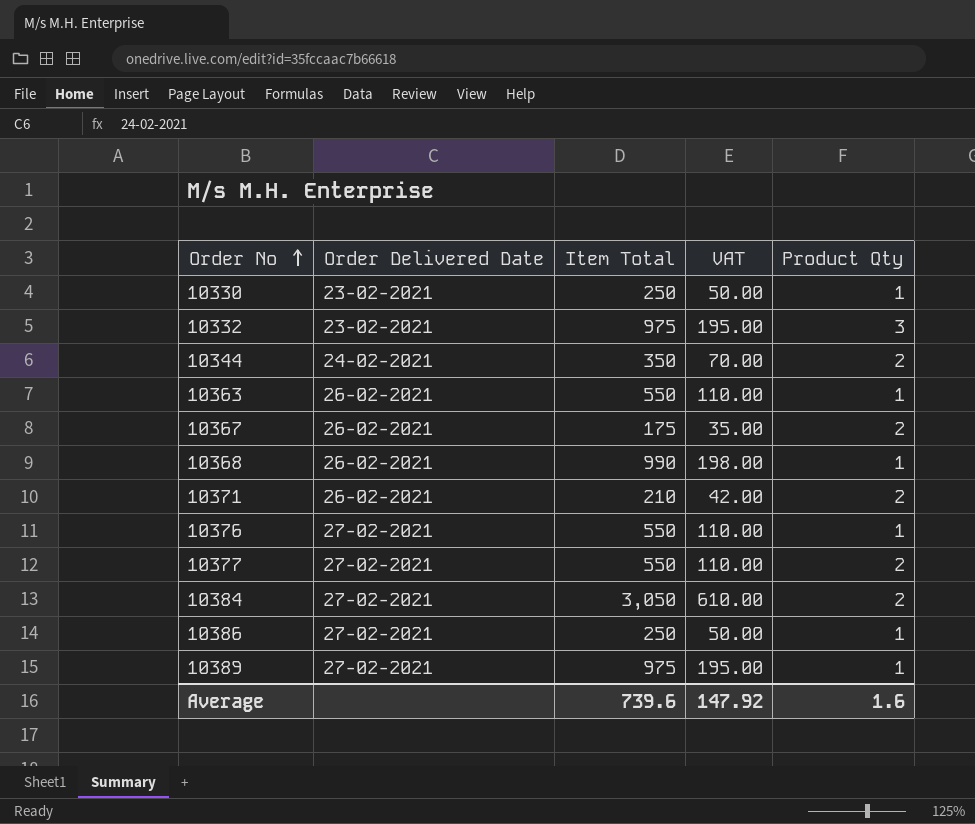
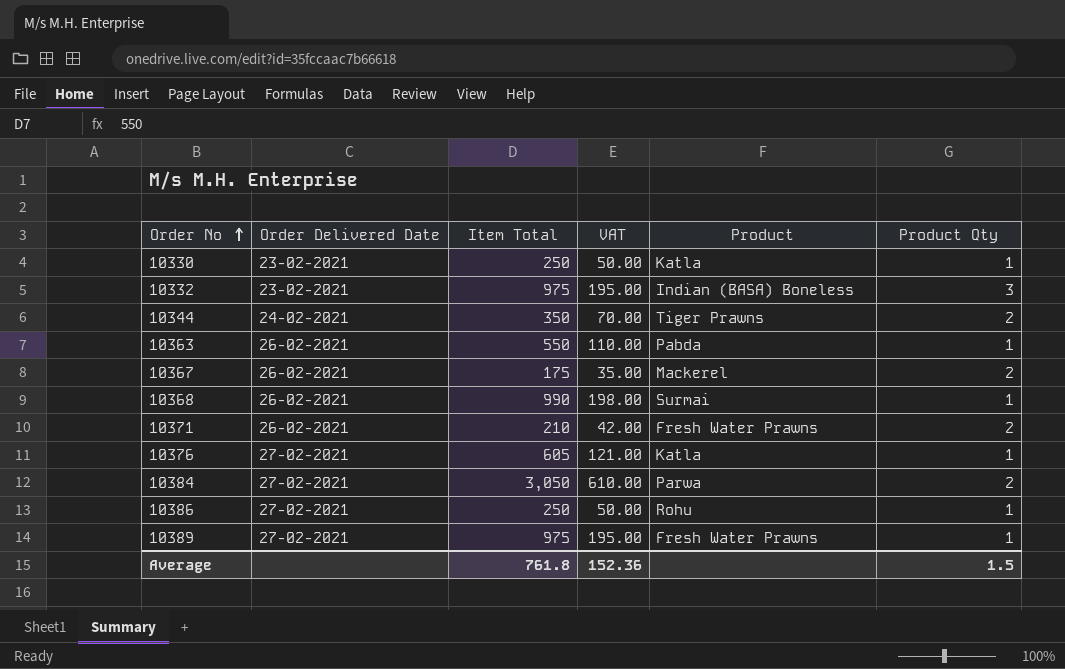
column Product | position: none -> 5
row 10377: 27-02-2021 | 550 | 110.00 | 2 -> none
10376 | Item Total: 550 -> 605
10376 | VAT: 110.00 -> 121.00
Average | Item Total: 739.6 -> 761.8
Average | VAT: 147.92 -> 152.36
Average | Product Qty: 1.6 -> 1.5

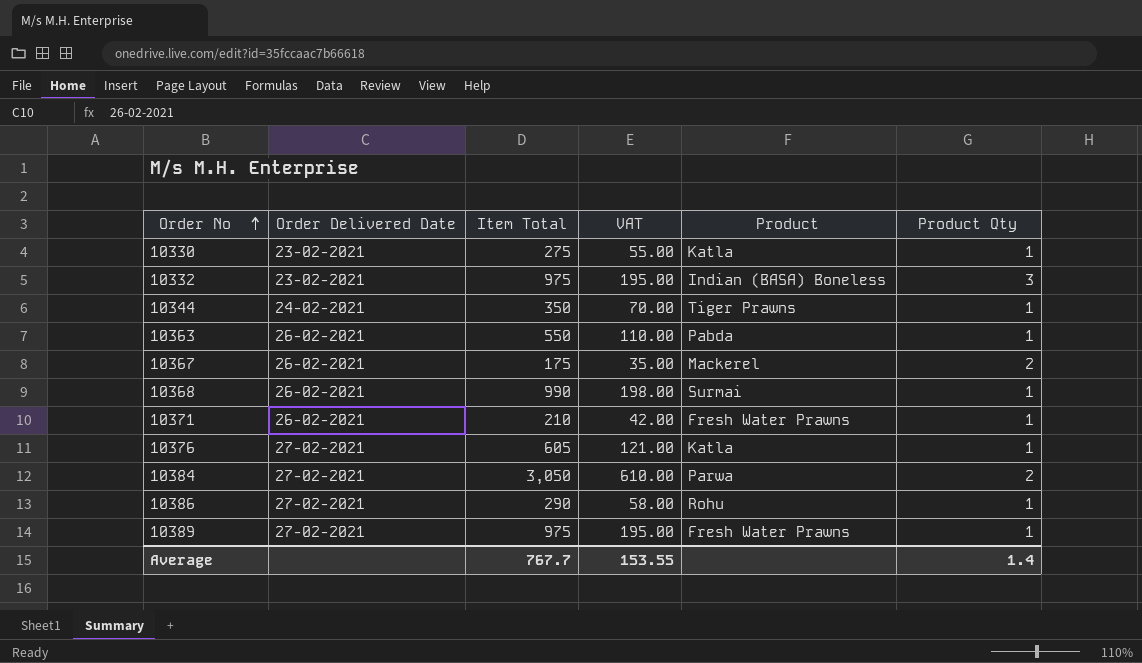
10330 | Item Total: 250 -> 275
10330 | VAT: 50.00 -> 55.00
10344 | Product Qty: 2 -> 1
10371 | Product Qty: 2 -> 1
10386 | Item Total: 250 -> 290
10386 | VAT: 50.00 -> 58.00
Average | Item Total: 761.8 -> 767.7
Average | VAT: 152.36 -> 153.55
Average | Product Qty: 1.5 -> 1.4

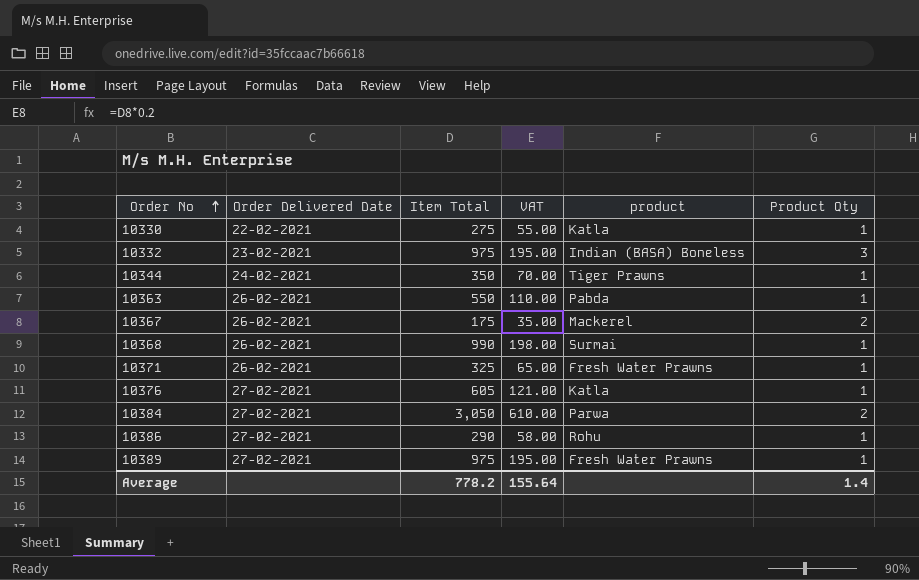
column name: Product -> product
10330 | Order Delivered Date: 23-02-2021 -> 22-02-2021
10371 | Item Total: 210 -> 325
10371 | VAT: 42.00 -> 65.00
Average | Item Total: 767.7 -> 778.2
Average | VAT: 153.55 -> 155.64

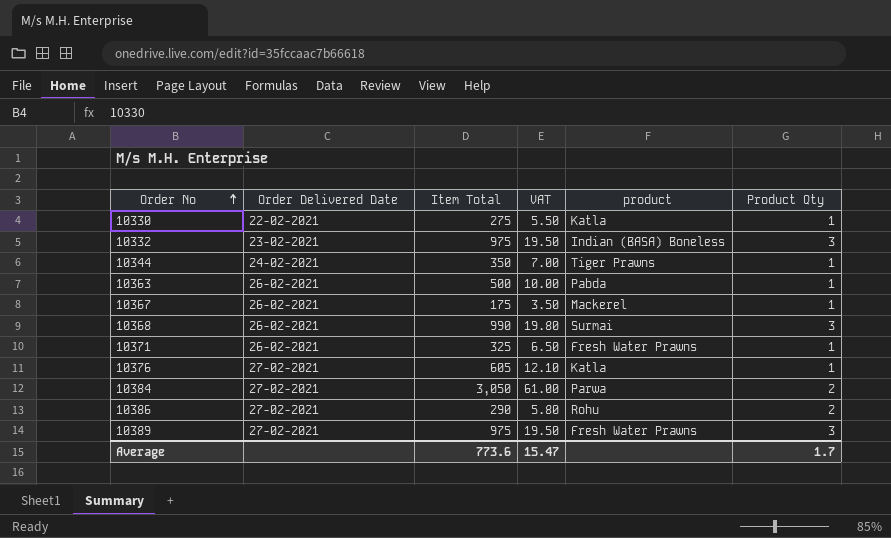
column VAT | formula: [Item Total] * 0.2 -> [Item Total] * 0.02
10363 | Item Total: 550 -> 500
10367 | Product Qty: 2 -> 1
10368 | Product Qty: 1 -> 3
10386 | Product Qty: 1 -> 2
10389 | Product Qty: 1 -> 3
Average | Item Total: 778.2 -> 773.6
Average | VAT: 155.64 -> 15.47
Average | Product Qty: 1.4 -> 1.7

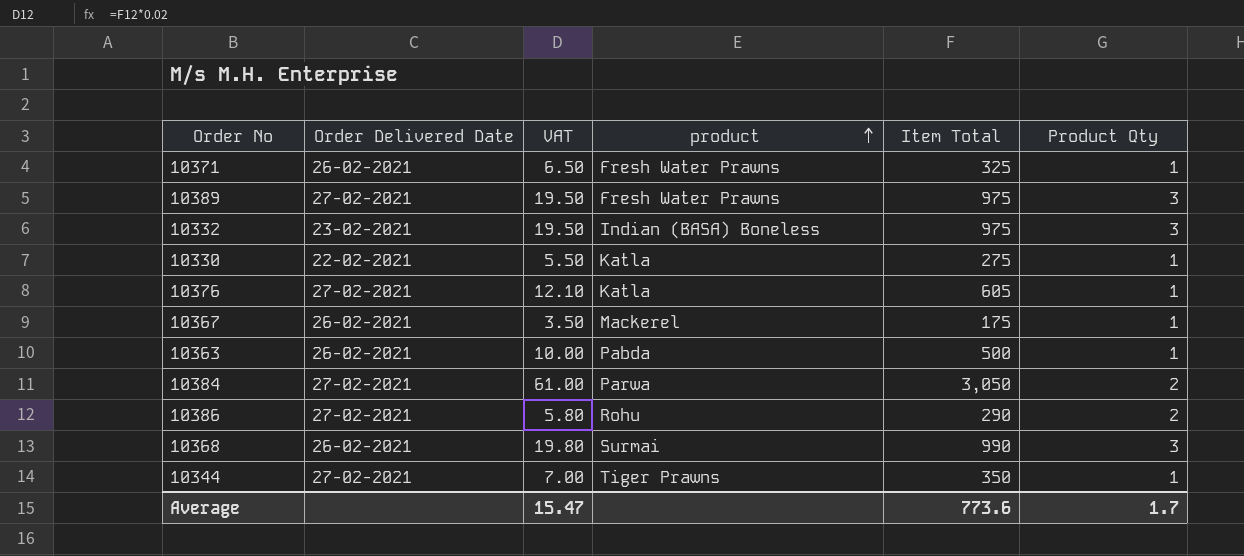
row order: Order No ascending -> product ascending
column Item Total | position: 3 -> 5
10344 | Order Delivered Date: 24-02-2021 -> 27-02-2021

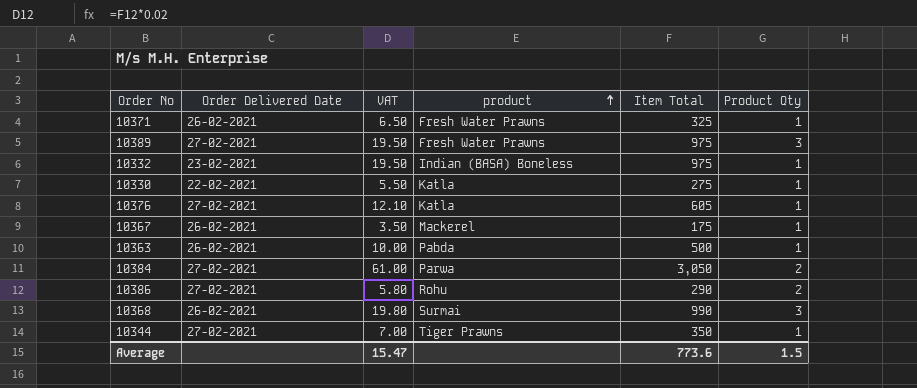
10332 | Product Qty: 3 -> 1
Average | Product Qty: 1.7 -> 1.5

